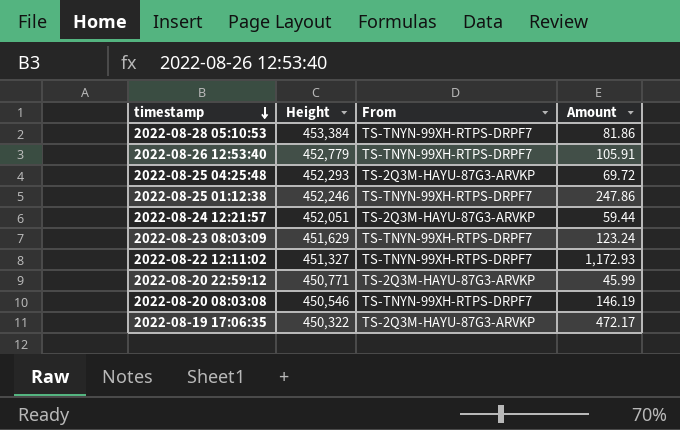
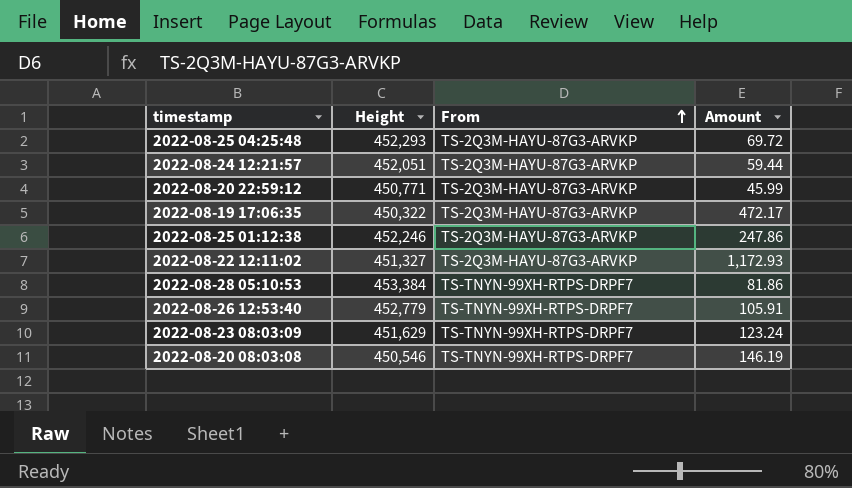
row order: timestamp descending -> From ascending
2022-08-25 01:12:38 | From: TS-TNYN-99XH-RTPS-DRPF7 -> TS-2Q3M-HAYU-87G3-ARVKP
2022-08-22 12:11:02 | From: TS-TNYN-99XH-RTPS-DRPF7 -> TS-2Q3M-HAYU-87G3-ARVKP

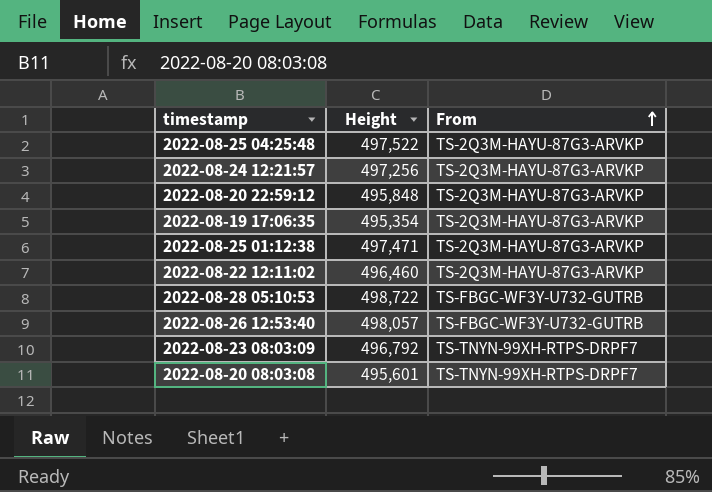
column Amount | position: 4 -> none
2022-08-25 04:25:48 | Height: 452,293 -> 497,522
2022-08-24 12:21:57 | Height: 452,051 -> 497,256
2022-08-20 22:59:12 | Height: 450,771 -> 495,848
2022-08-19 17:06:35 | Height: 450,322 -> 495,354
2022-08-25 01:12:38 | Height: 452,246 -> 497,471
2022-08-22 12:11:02 | Height: 451,327 -> 496,460
2022-08-28 05:10:53 | Height: 453,384 -> 498,722
2022-08-28 05:10:53 | From: TS-TNYN-99XH-RTPS-DRPF7 -> TS-FBGC-WF3Y-U732-GUTRB
2022-08-26 12:53:40 | Height: 452,779 -> 498,057
2022-08-26 12:53:40 | From: TS-TNYN-99XH-RTPS-DRPF7 -> TS-FBGC-WF3Y-U732-GUTRB
2022-08-23 08:03:09 | Height: 451,629 -> 496,792
2022-08-20 08:03:08 | Height: 450,546 -> 495,601

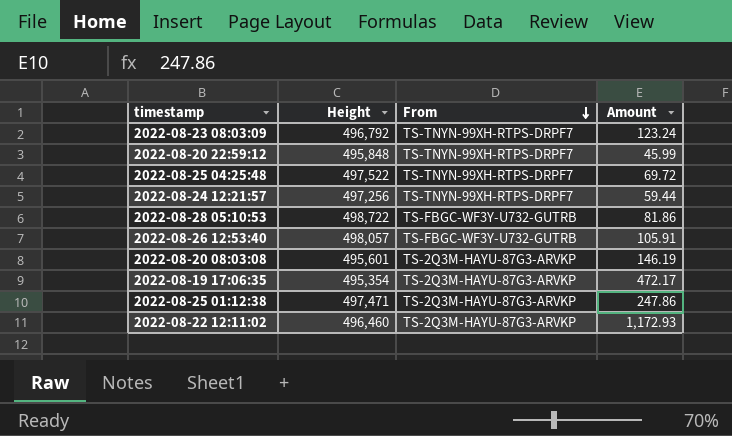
row order: From ascending -> From descending
column Amount | position: none -> 4
2022-08-20 22:59:12 | From: TS-2Q3M-HAYU-87G3-ARVKP -> TS-TNYN-99XH-RTPS-DRPF7
2022-08-25 04:25:48 | From: TS-2Q3M-HAYU-87G3-ARVKP -> TS-TNYN-99XH-RTPS-DRPF7
2022-08-24 12:21:57 | From: TS-2Q3M-HAYU-87G3-ARVKP -> TS-TNYN-99XH-RTPS-DRPF7
2022-08-20 08:03:08 | From: TS-TNYN-99XH-RTPS-DRPF7 -> TS-2Q3M-HAYU-87G3-ARVKP

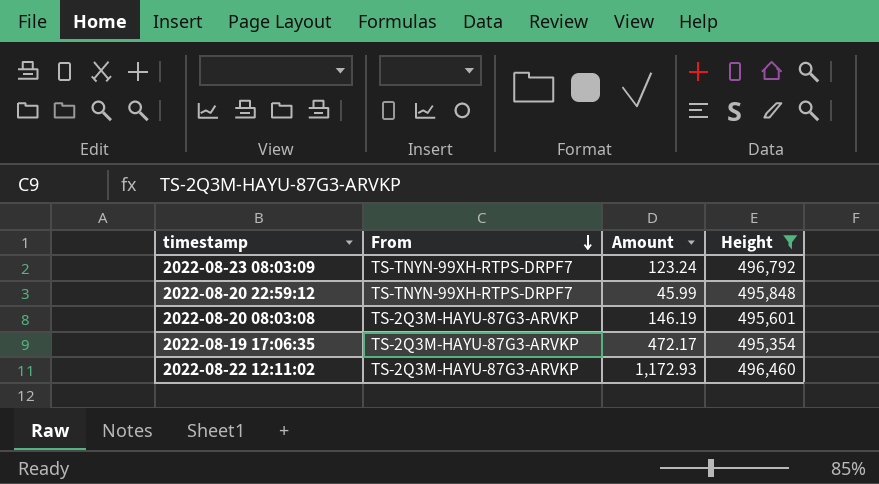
filter: none -> Height <= 496,792
column Height | position: 2 -> 4

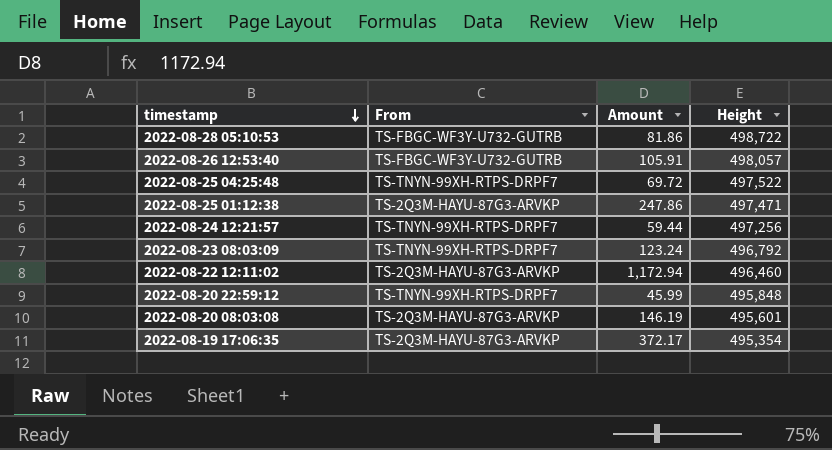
filter: Height <= 496,792 -> none
row order: From descending -> timestamp descending
2022-08-22 12:11:02 | Amount: 1,172.93 -> 1,172.94
2022-08-19 17:06:35 | Amount: 472.17 -> 372.17

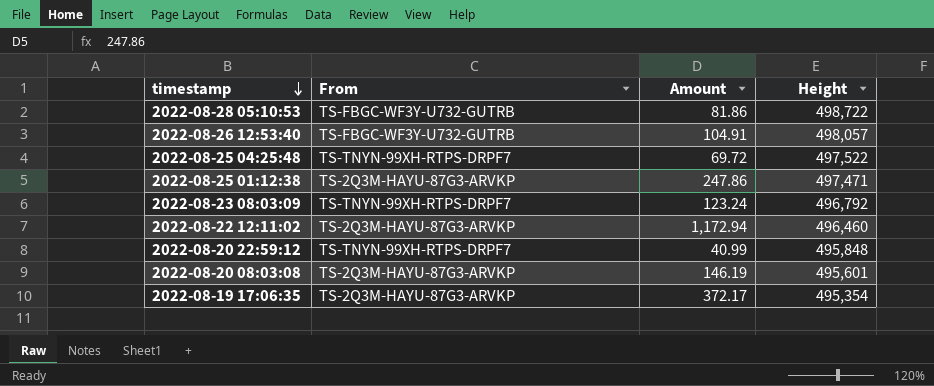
row 2022-08-24 12:21:57: TS-TNYN-99XH-RTPS-DRPF7 | 59.44 | 497,256 -> none
2022-08-26 12:53:40 | Amount: 105.91 -> 104.91
2022-08-20 22:59:12 | Amount: 45.99 -> 40.99

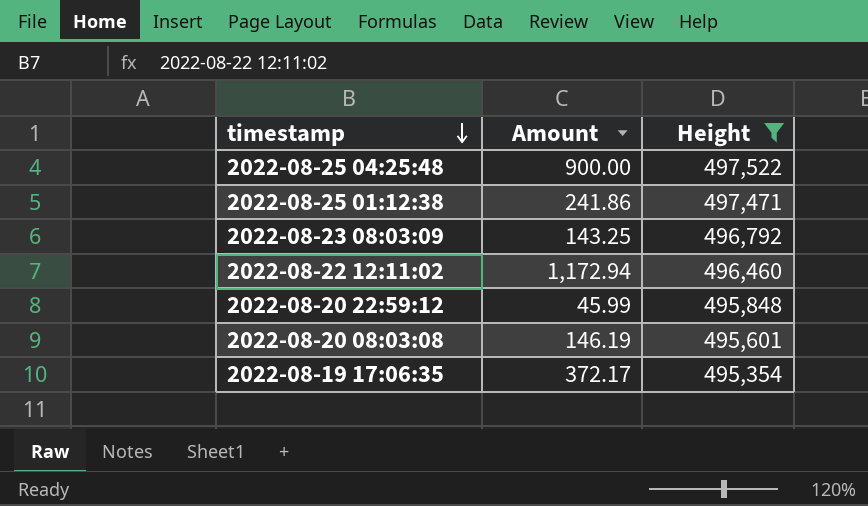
filter: none -> Height <= 497,522
column From | position: 2 -> none
2022-08-25 04:25:48 | Amount: 69.72 -> 900.00
2022-08-25 01:12:38 | Amount: 247.86 -> 241.86
2022-08-23 08:03:09 | Amount: 123.24 -> 143.25
2022-08-20 22:59:12 | Amount: 40.99 -> 45.99

